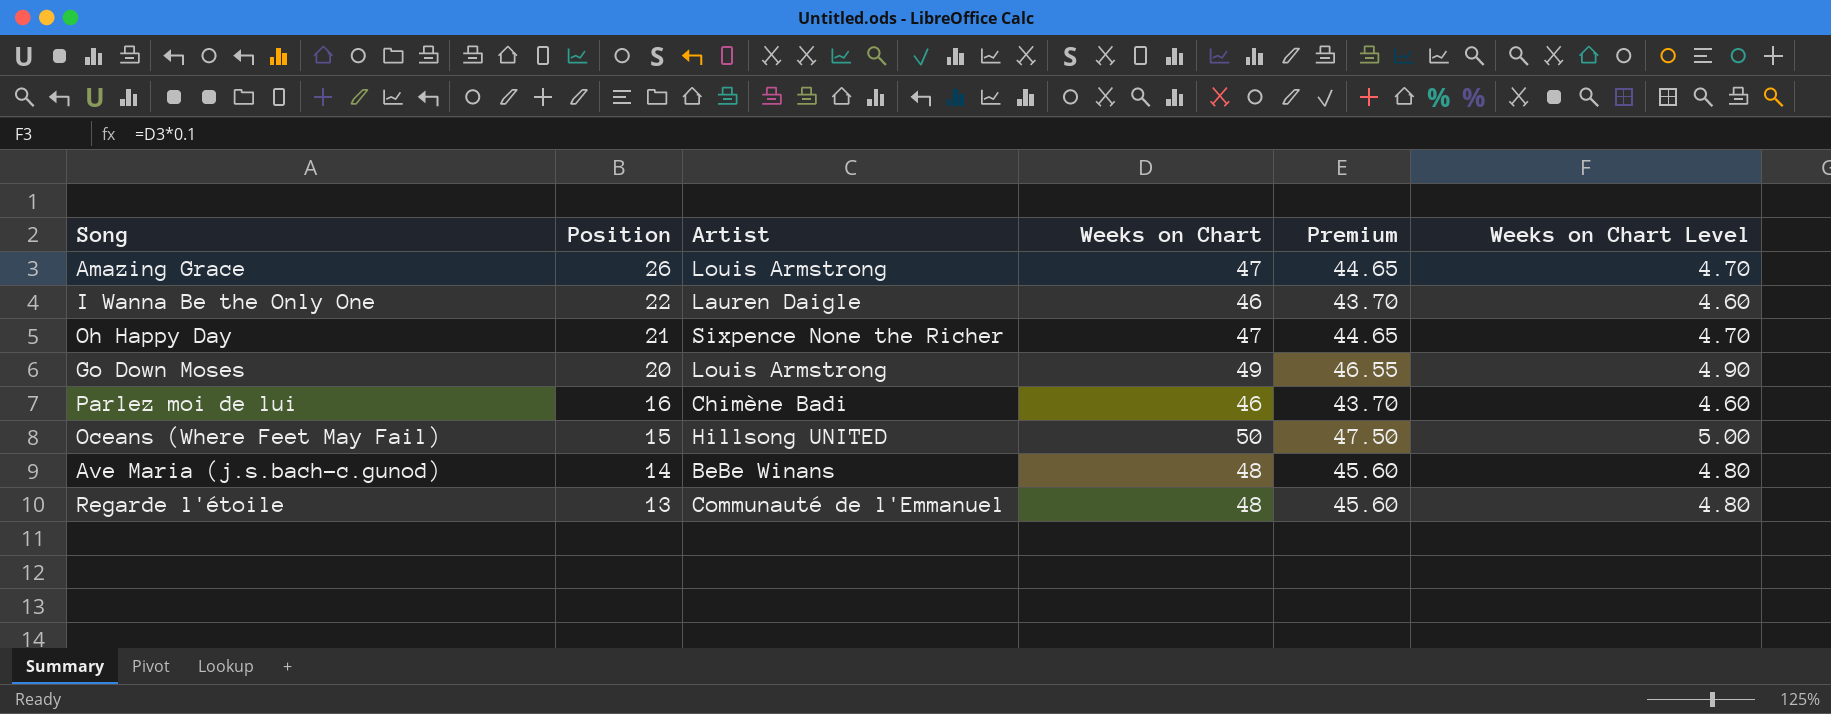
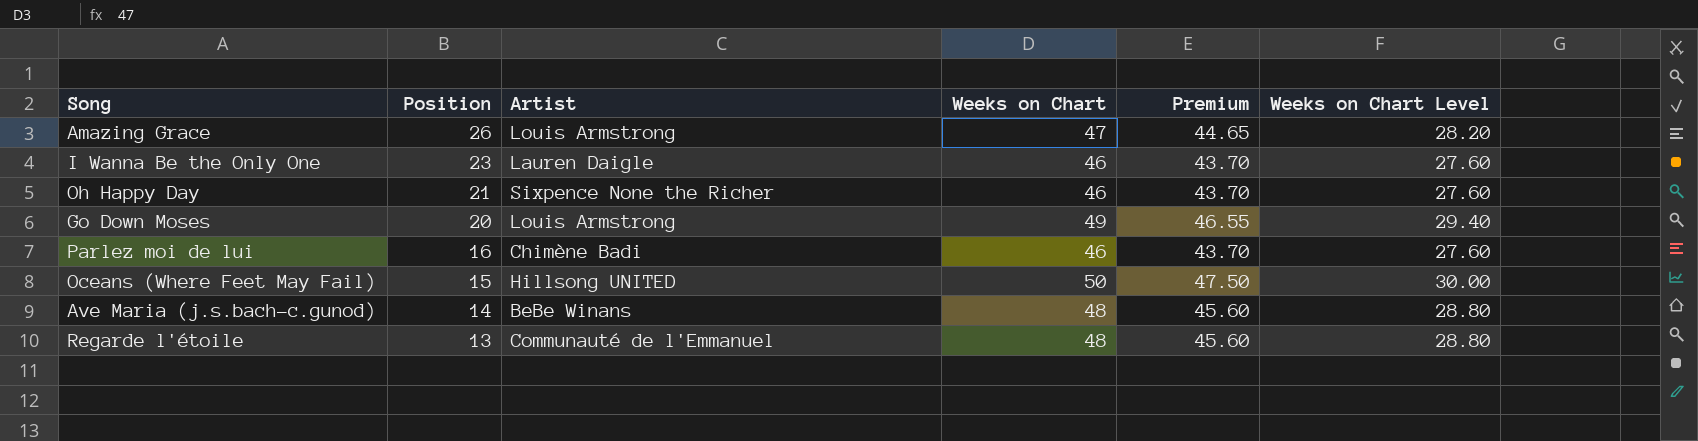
column Weeks on Chart Level | formula: [Weeks on Chart] * 0.1 -> [Weeks on Chart] * 0.6
I Wanna Be the Only One | Position: 22 -> 23
Oh Happy Day | Weeks on Chart: 47 -> 46
Oh Happy Day | Premium: 44.65 -> 43.70

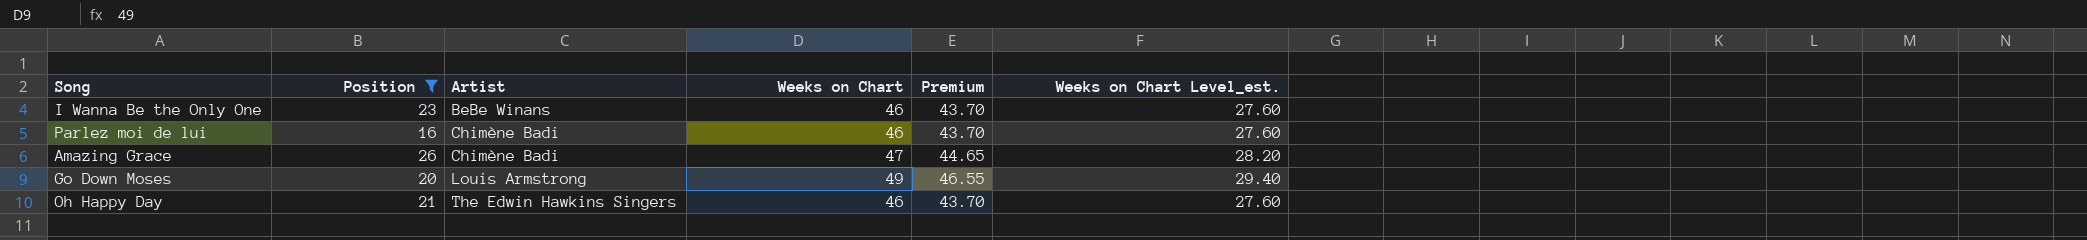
filter: none -> Position >= 16
row order: Position descending -> Artist ascending
column name: Weeks on Chart Level -> Weeks on Chart Level_est.
I Wanna Be the Only One | Artist: Lauren Daigle -> BeBe Winans
Amazing Grace | Artist: Louis Armstrong -> Chimène Badi
Oh Happy Day | Artist: Sixpence None the Richer -> The Edwin Hawkins Singers

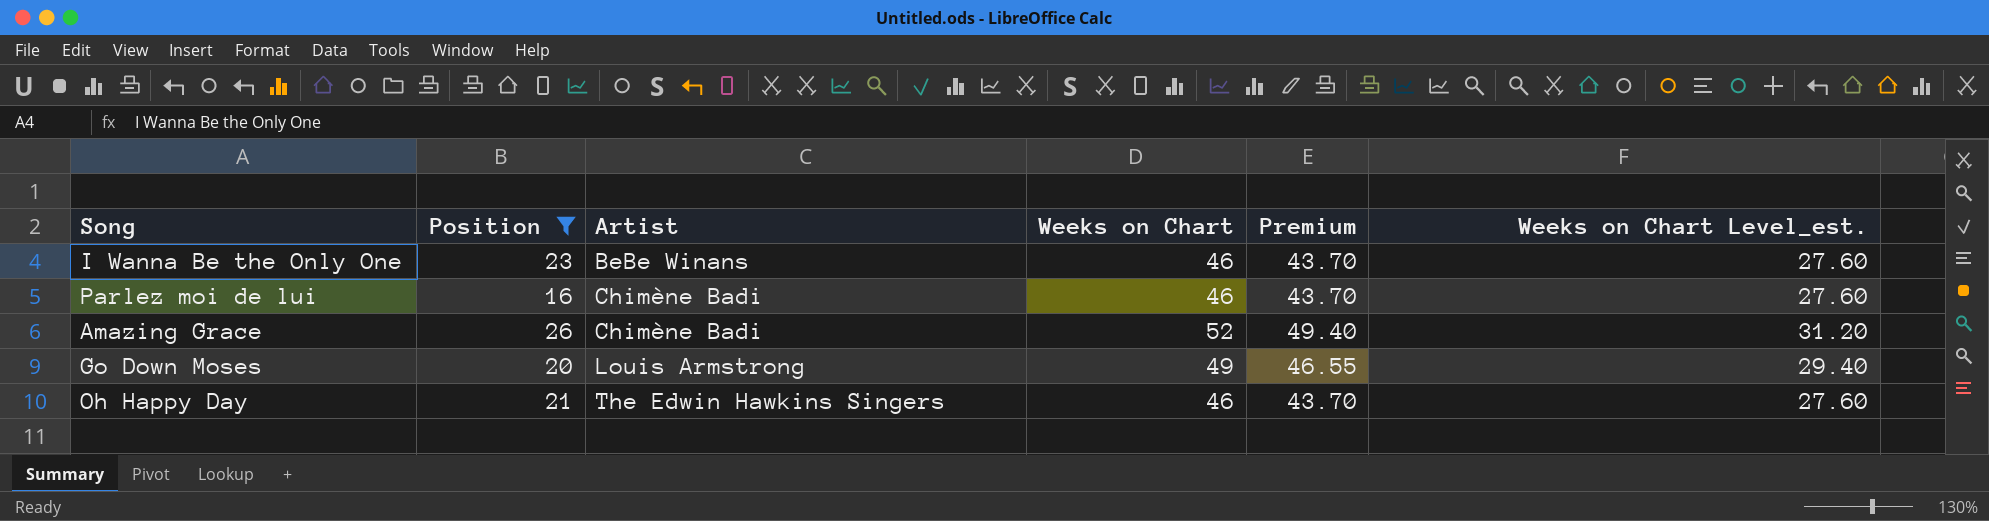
Amazing Grace | Weeks on Chart: 47 -> 52
Amazing Grace | Premium: 44.65 -> 49.40
Amazing Grace | Weeks on Chart Level_est.: 28.20 -> 31.20

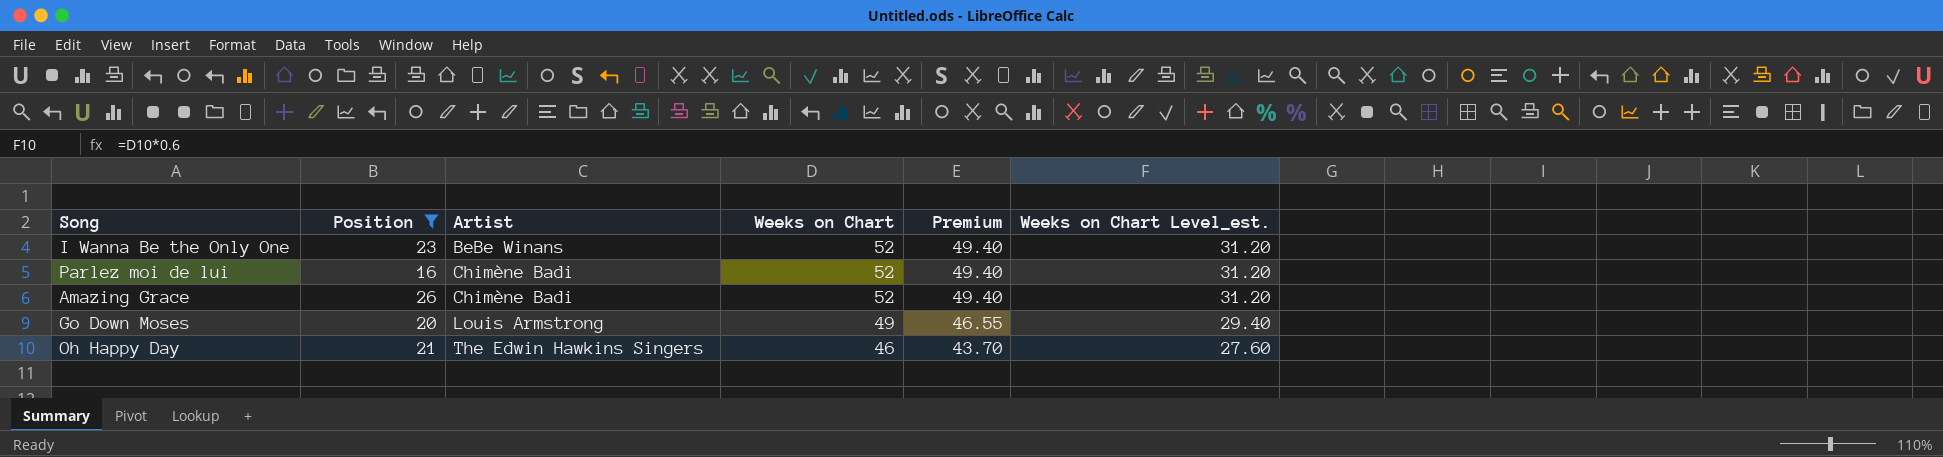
I Wanna Be the Only One | Weeks on Chart: 46 -> 52
I Wanna Be the Only One | Premium: 43.70 -> 49.40
I Wanna Be the Only One | Weeks on Chart Level_est.: 27.60 -> 31.20
Parlez moi de lui | Weeks on Chart: 46 -> 52
Parlez moi de lui | Premium: 43.70 -> 49.40
Parlez moi de lui | Weeks on Chart Level_est.: 27.60 -> 31.20

